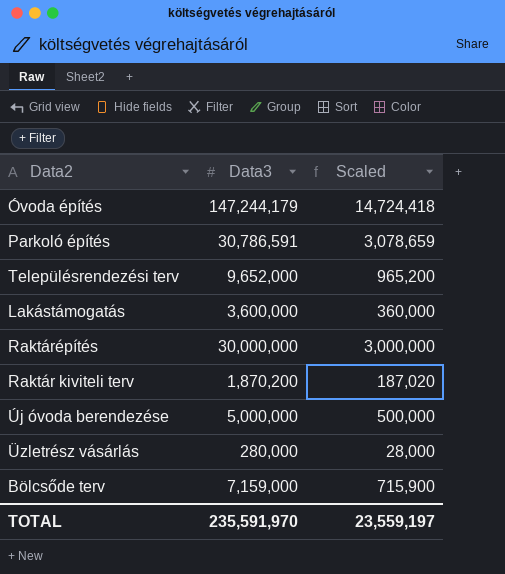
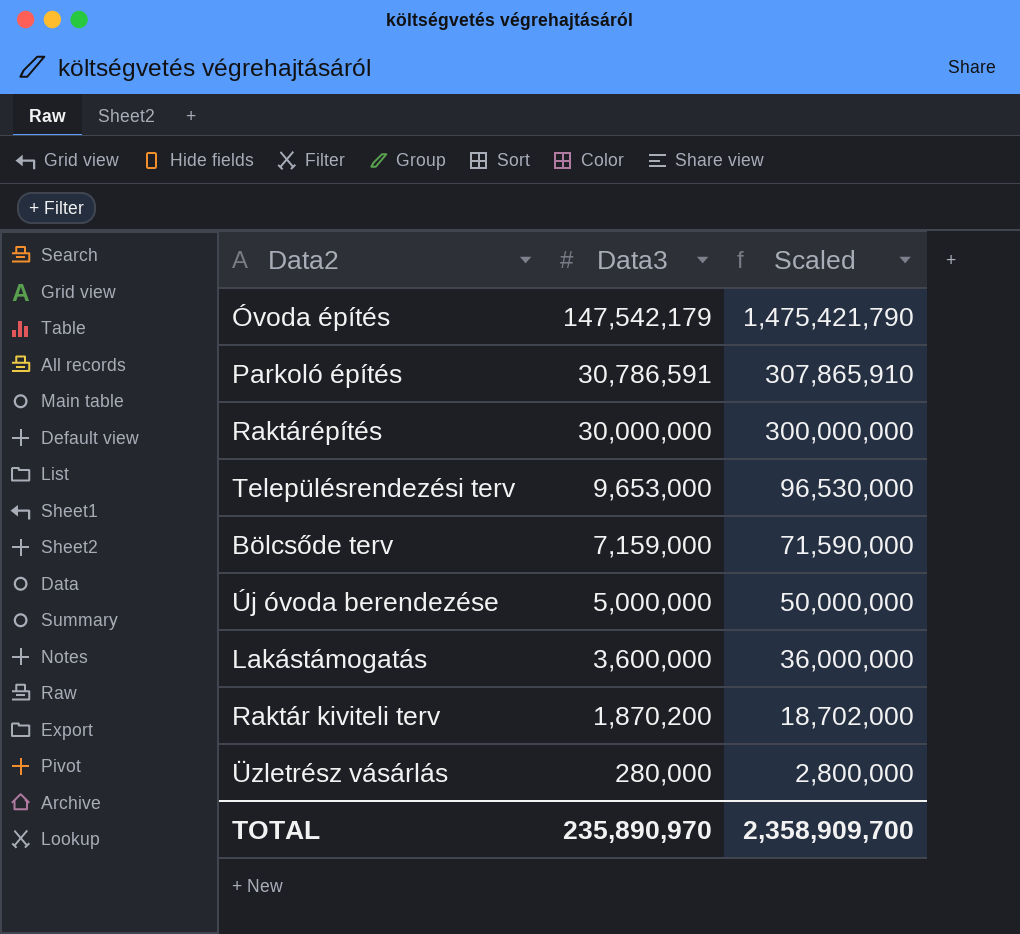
row order: none -> Data3 descending
column Scaled | formula: [Data3] * 0.1 -> [Data3] * 10
Óvoda építés | Data3: 147,244,179 -> 147,542,179
Településrendezési terv | Data3: 9,652,000 -> 9,653,000
TOTAL | Data3: 235,591,970 -> 235,890,970
TOTAL | Scaled: 23,559,197 -> 2,358,909,700

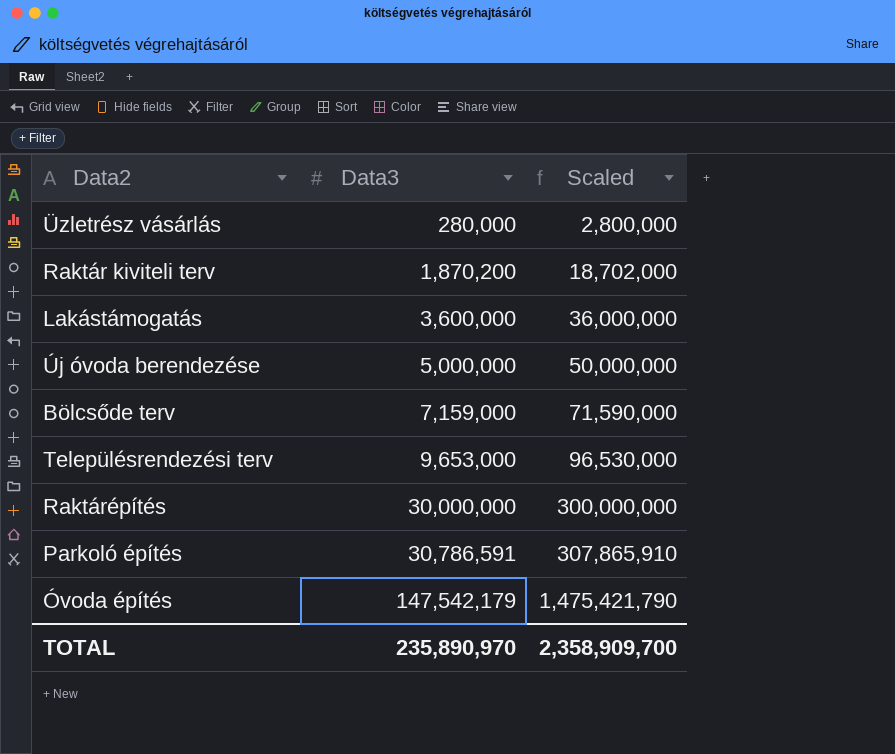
row order: Data3 descending -> Data3 ascending

